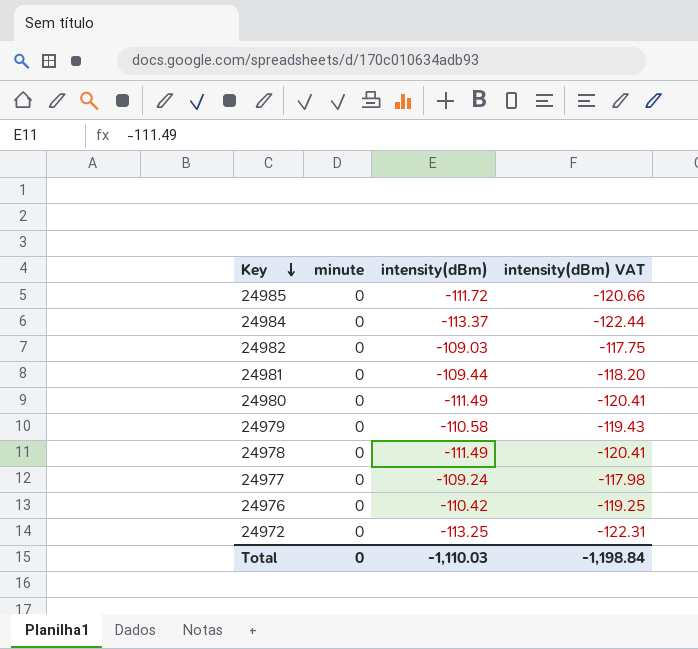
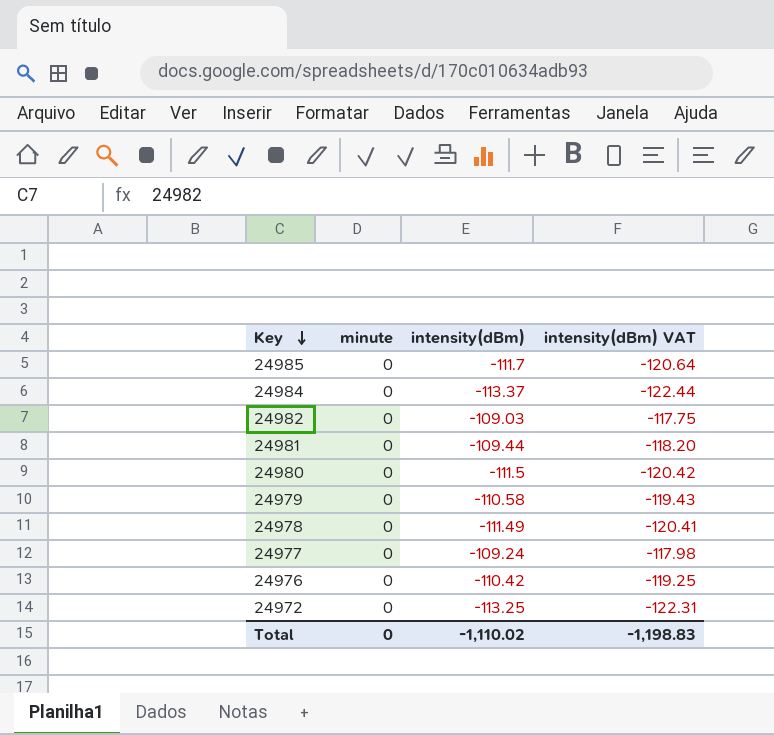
24985 | intensity(dBm): -111.72 -> -111.7
24985 | intensity(dBm) VAT: -120.66 -> -120.64
24980 | intensity(dBm): -111.49 -> -111.5
24980 | intensity(dBm) VAT: -120.41 -> -120.42
Total | intensity(dBm): -1,110.03 -> -1,110.02
Total | intensity(dBm) VAT: -1,198.84 -> -1,198.83

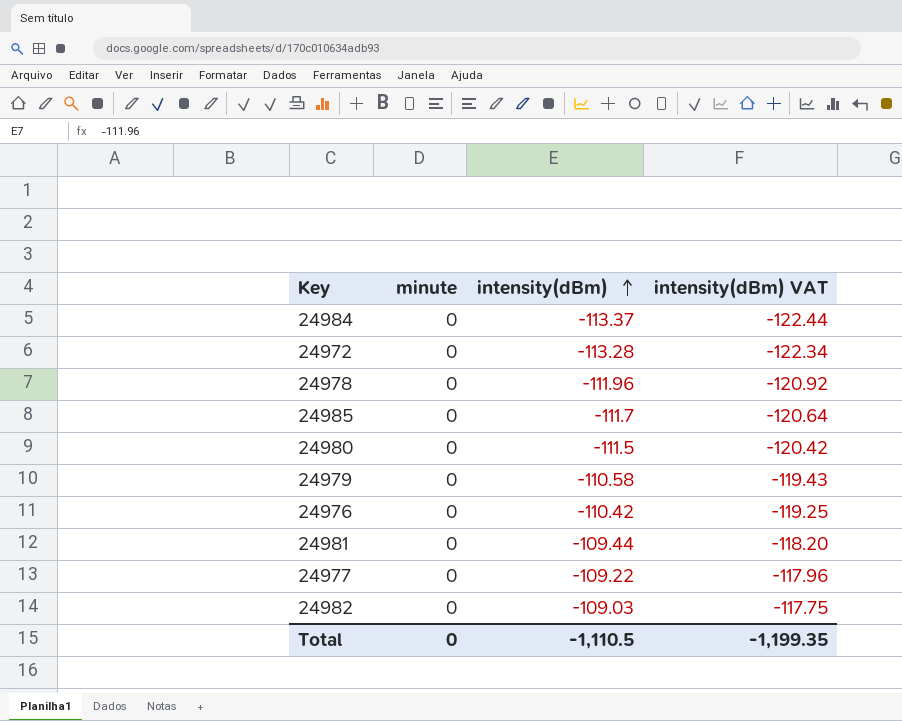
row order: Key descending -> intensity(dBm) ascending
24972 | intensity(dBm): -113.25 -> -113.28
24972 | intensity(dBm) VAT: -122.31 -> -122.34
24978 | intensity(dBm): -111.49 -> -111.96
24978 | intensity(dBm) VAT: -120.41 -> -120.92
24977 | intensity(dBm): -109.24 -> -109.22
24977 | intensity(dBm) VAT: -117.98 -> -117.96
Total | intensity(dBm): -1,110.02 -> -1,110.5
Total | intensity(dBm) VAT: -1,198.83 -> -1,199.35

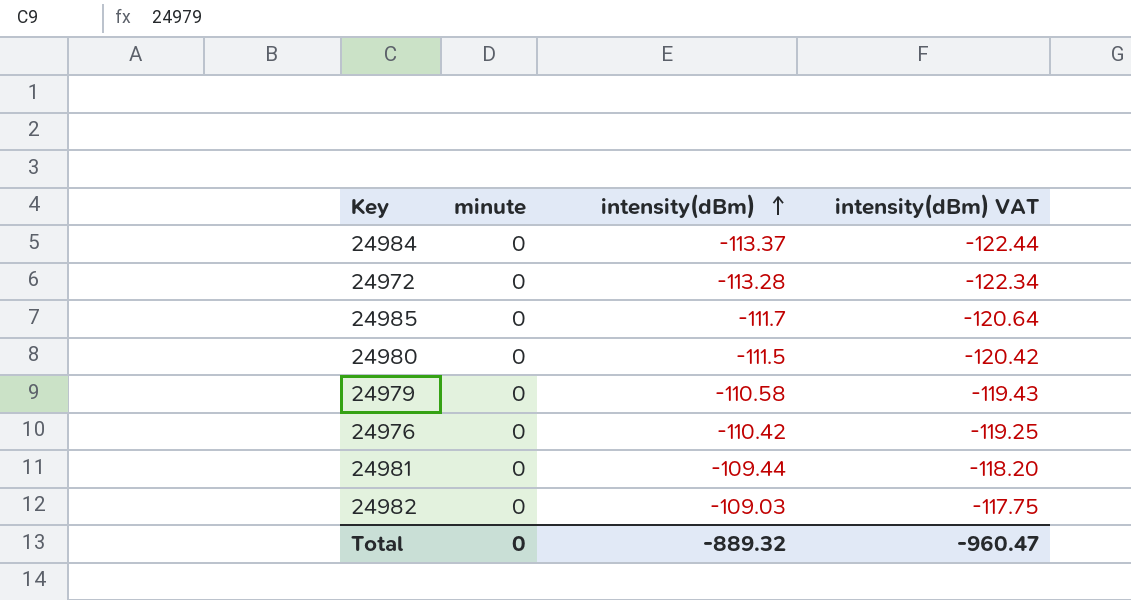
row 24978: 0 | -111.96 | -120.92 -> none
row 24977: 0 | -109.22 | -117.96 -> none
Total | intensity(dBm): -1,110.5 -> -889.32
Total | intensity(dBm) VAT: -1,199.35 -> -960.47

